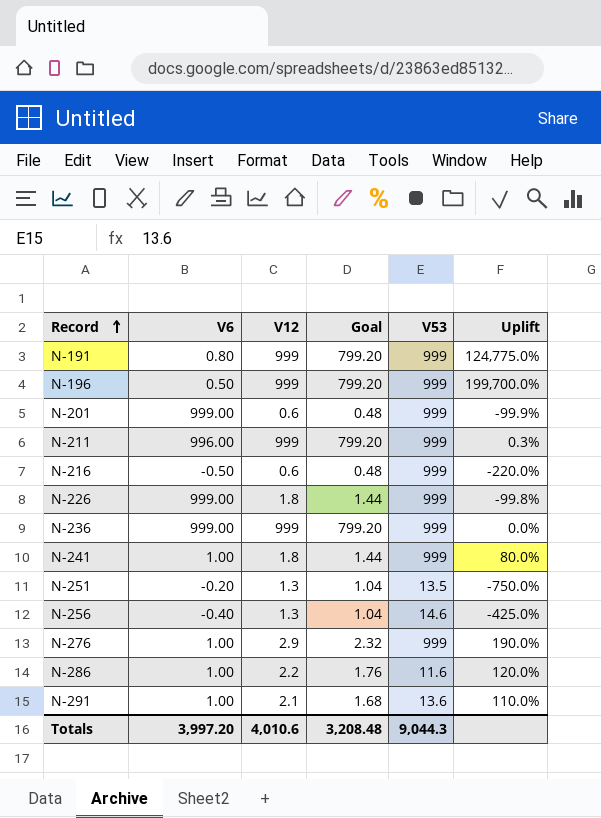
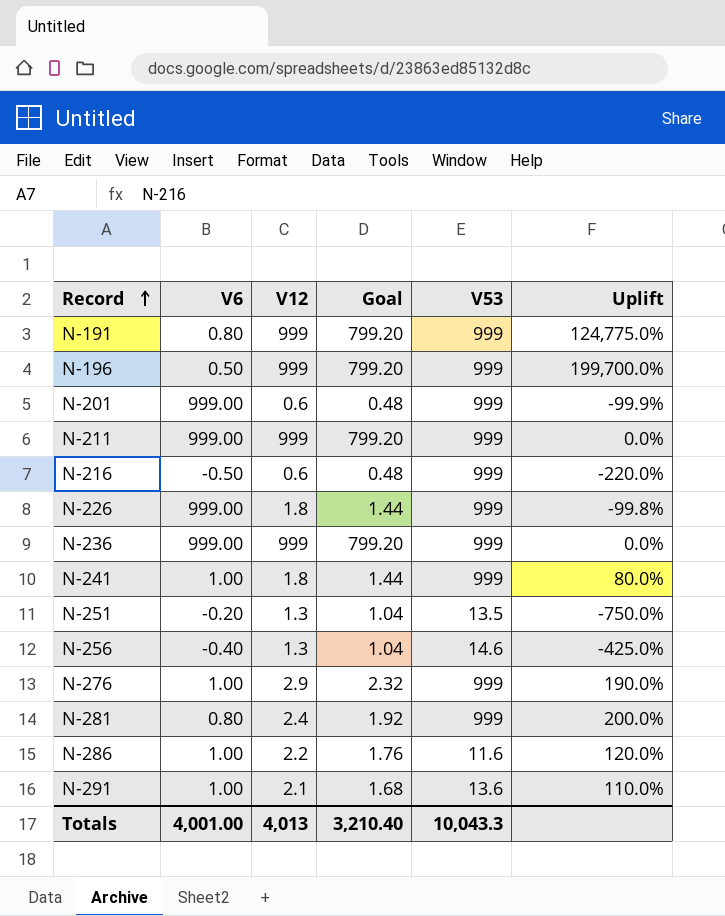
N-211 | V6: 996.00 -> 999.00
N-211 | Uplift: 0.3% -> 0.0%
row N-281: none -> 0.80 | 2.4 | 1.92 | 999 | 200.0%
Totals | V6: 3,997.20 -> 4,001.00
Totals | V12: 4,010.6 -> 4,013
Totals | Goal: 3,208.48 -> 3,210.40
Totals | V53: 9,044.3 -> 10,043.3

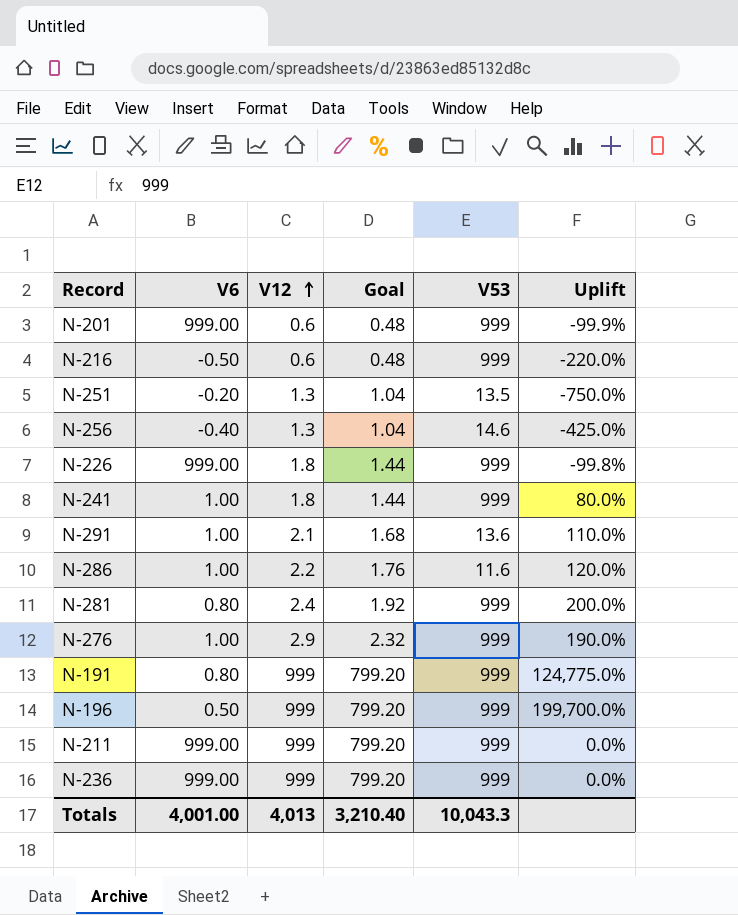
row order: Record ascending -> V12 ascending

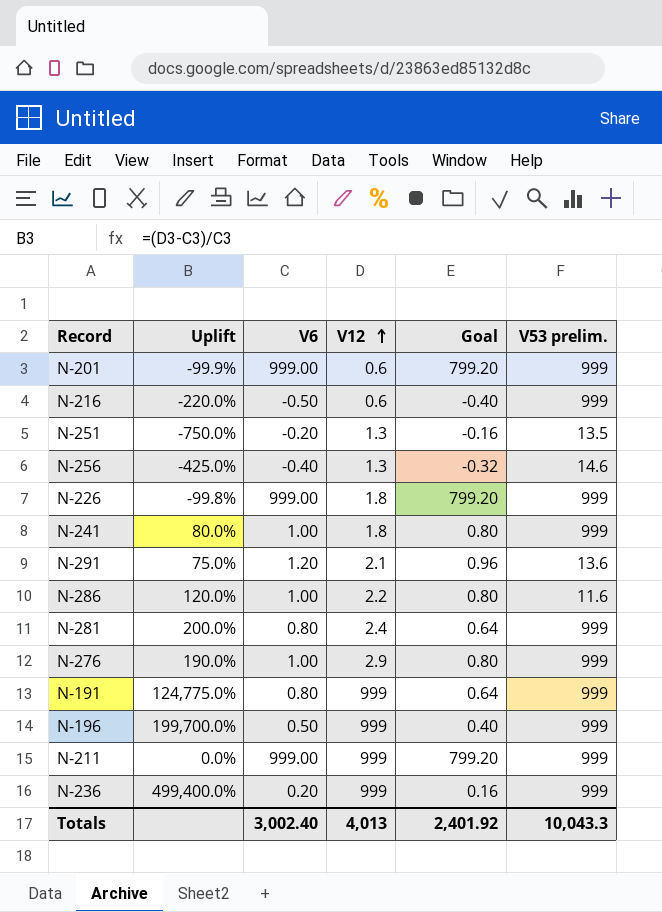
column Uplift | position: 6 -> 2
column Goal | formula: [V12] * 0.8 -> [V6] * 0.8
column name: V53 -> V53 prelim.
N-291 | Uplift: 110.0% -> 75.0%
N-291 | V6: 1.00 -> 1.20
N-236 | Uplift: 0.0% -> 499,400.0%
N-236 | V6: 999.00 -> 0.20
Totals | V6: 4,001.00 -> 3,002.40
Totals | Goal: 3,210.40 -> 2,401.92

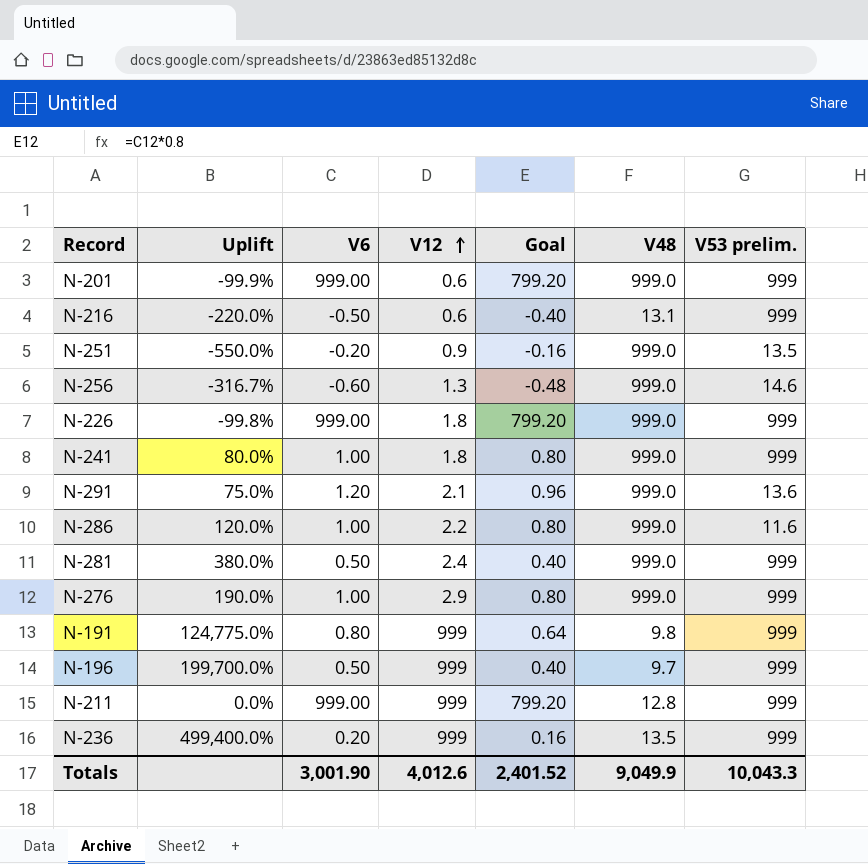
column V48 | position: none -> 6
N-251 | Uplift: -750.0% -> -550.0%
N-251 | V12: 1.3 -> 0.9
N-256 | Uplift: -425.0% -> -316.7%
N-256 | V6: -0.40 -> -0.60
N-256 | Goal: -0.32 -> -0.48
N-281 | Uplift: 200.0% -> 380.0%
N-281 | V6: 0.80 -> 0.50
N-281 | Goal: 0.64 -> 0.40
Totals | V6: 3,002.40 -> 3,001.90
Totals | V12: 4,013 -> 4,012.6
Totals | Goal: 2,401.92 -> 2,401.52

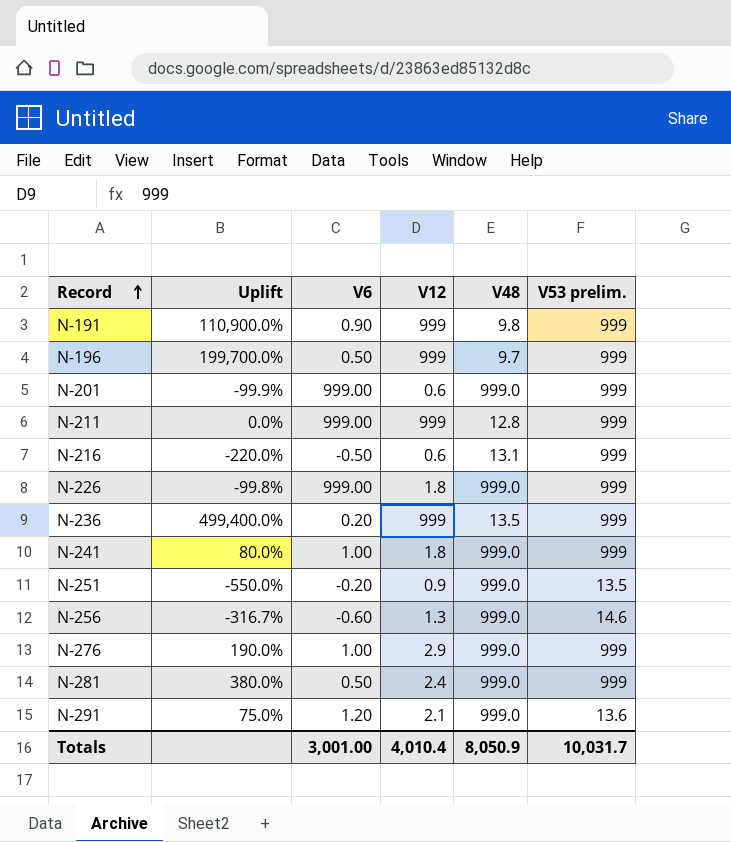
row order: V12 ascending -> Record ascending
column Goal | formula: [V6] * 0.8 -> none
row N-286: 120.0% | 1.00 | 2.2 | 0.80 | 999.0 | 11.6 -> none
N-191 | Uplift: 124,775.0% -> 110,900.0%
N-191 | V6: 0.80 -> 0.90
Totals | V6: 3,001.90 -> 3,001.00
Totals | V12: 4,012.6 -> 4,010.4
Totals | V48: 9,049.9 -> 8,050.9
Totals | V53 prelim.: 10,043.3 -> 10,031.7

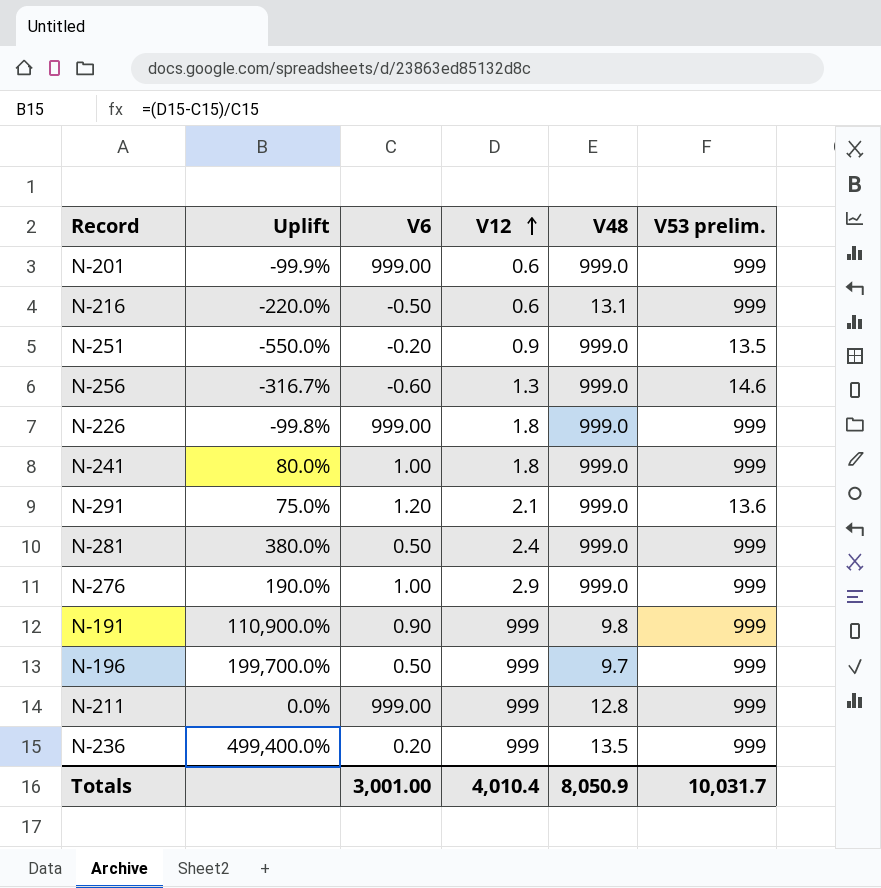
row order: Record ascending -> V12 ascending

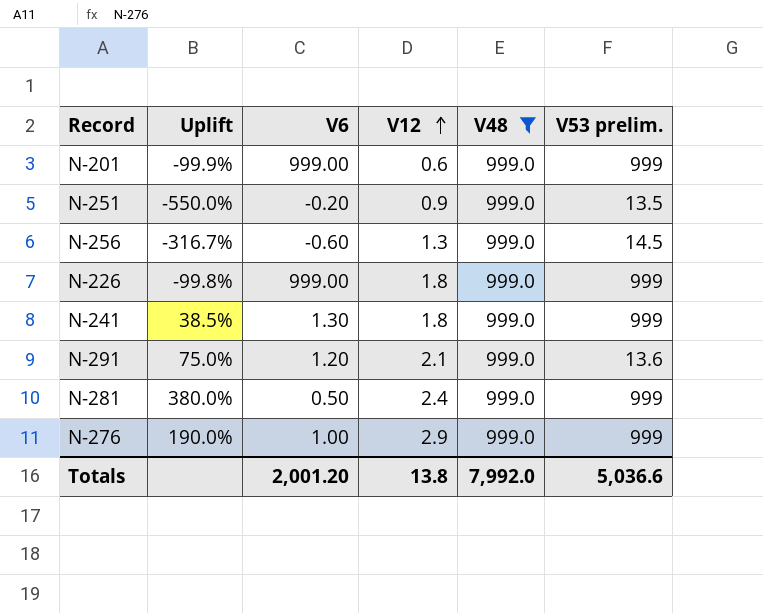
filter: none -> V48 = 999.0
N-256 | V53 prelim.: 14.6 -> 14.5
N-241 | Uplift: 80.0% -> 38.5%
N-241 | V6: 1.00 -> 1.30
Totals | V6: 3,001.00 -> 2,001.20
Totals | V12: 4,010.4 -> 13.8
Totals | V48: 8,050.9 -> 7,992.0
Totals | V53 prelim.: 10,031.7 -> 5,036.6

